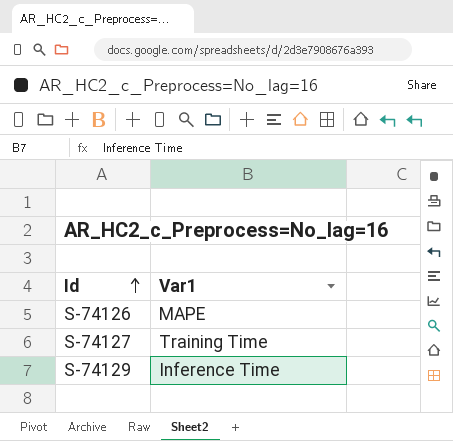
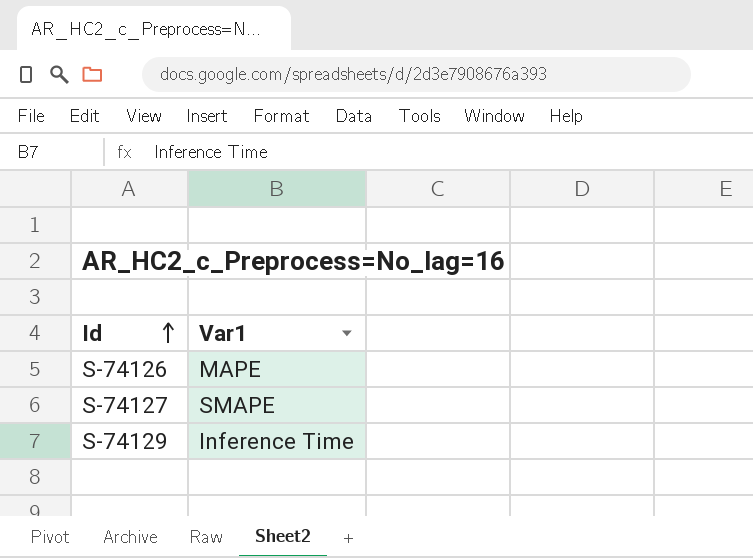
S-74127 | Var1: Training Time -> SMAPE

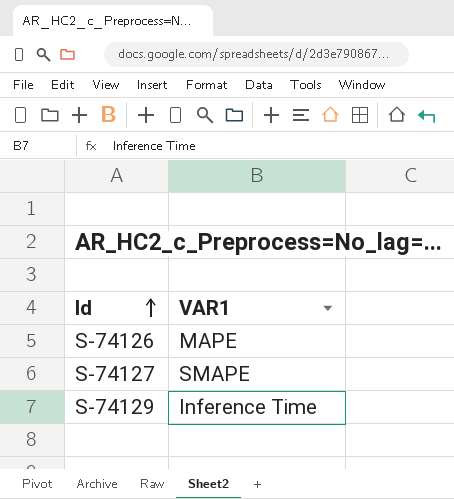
column name: Var1 -> VAR1

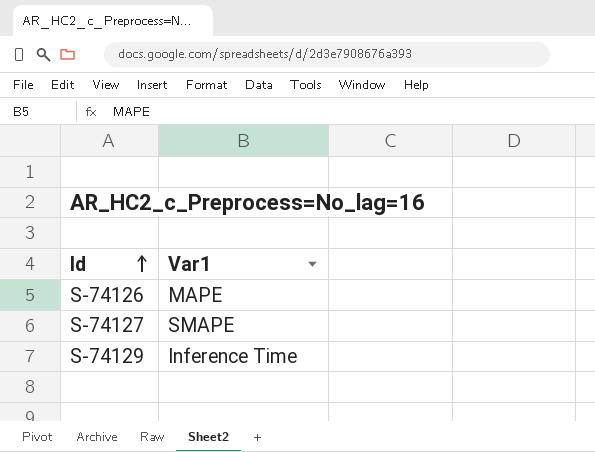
column name: VAR1 -> Var1

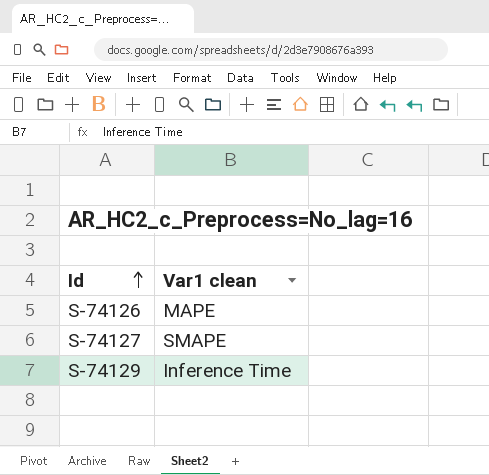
column name: Var1 -> Var1 clean

